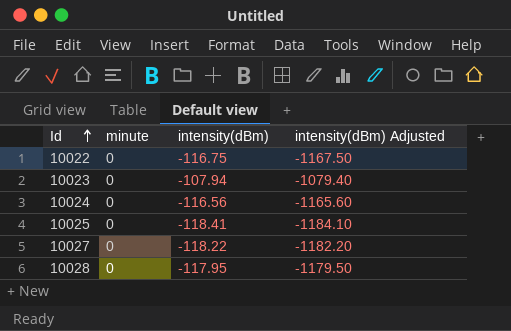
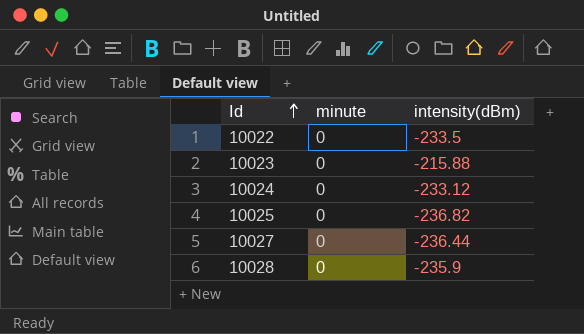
column intensity(dBm) Adjusted | formula: [intensity(dBm)] * 10 -> none
10022 | intensity(dBm): -116.75 -> -233.5
10023 | intensity(dBm): -107.94 -> -215.88
10024 | intensity(dBm): -116.56 -> -233.12
10025 | intensity(dBm): -118.41 -> -236.82
10027 | intensity(dBm): -118.22 -> -236.44
10028 | intensity(dBm): -117.95 -> -235.9

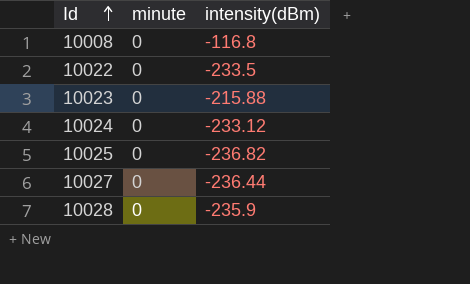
row 10008: none -> 0 | -116.8

